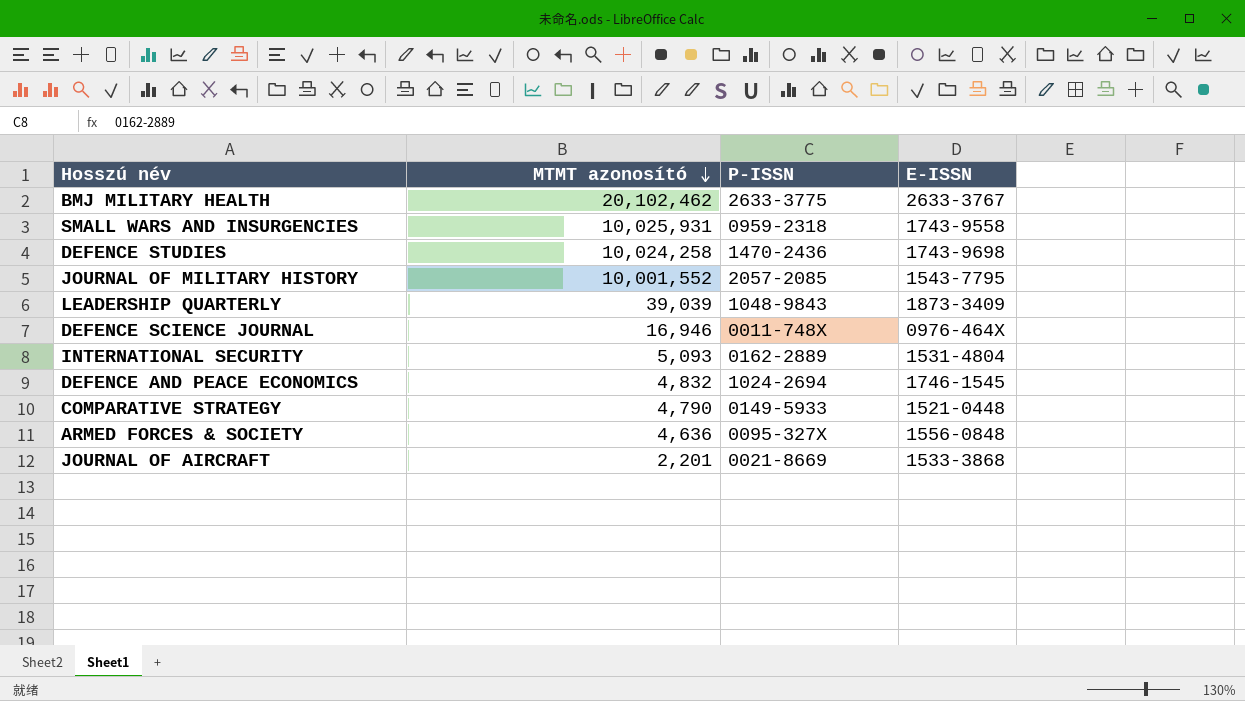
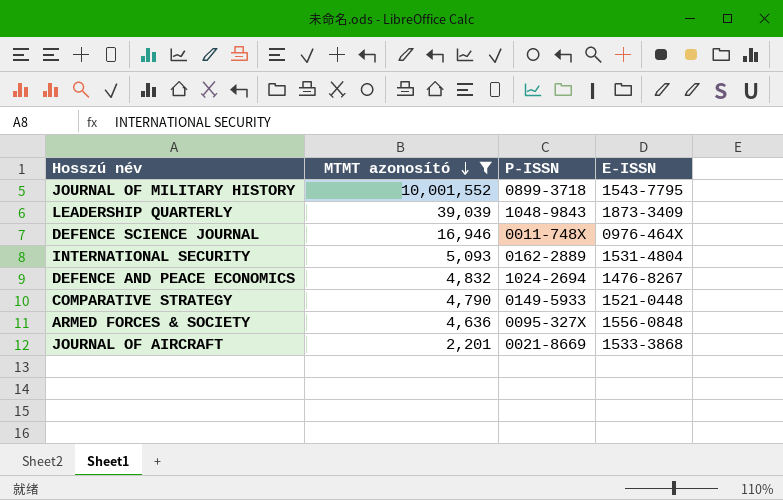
filter: none -> MTMT azonosító <= 10,001,552
JOURNAL OF MILITARY HISTORY | P-ISSN: 2057-2085 -> 0899-3718
DEFENCE AND PEACE ECONOMICS | E-ISSN: 1746-1545 -> 1476-8267

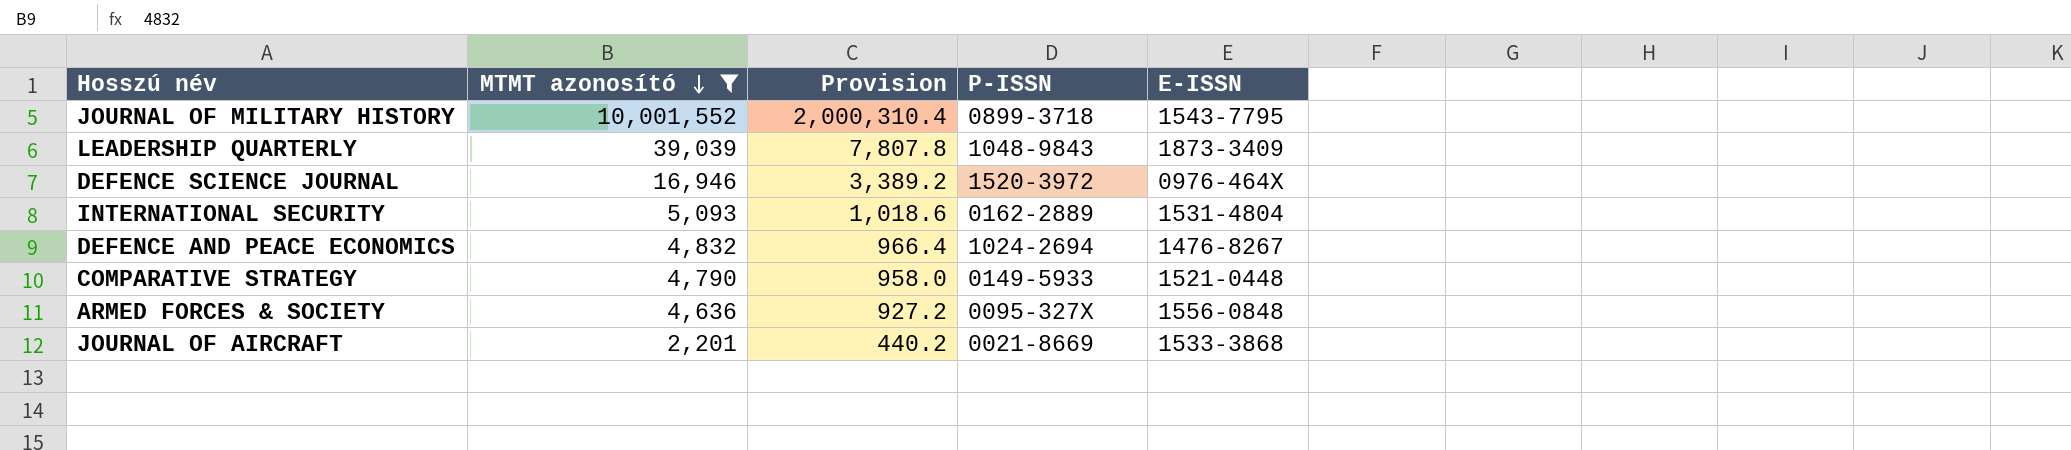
column Provision | formula: none -> [MTMT azonosító] * 0.2
DEFENCE SCIENCE JOURNAL | P-ISSN: 0011-748X -> 1520-3972

